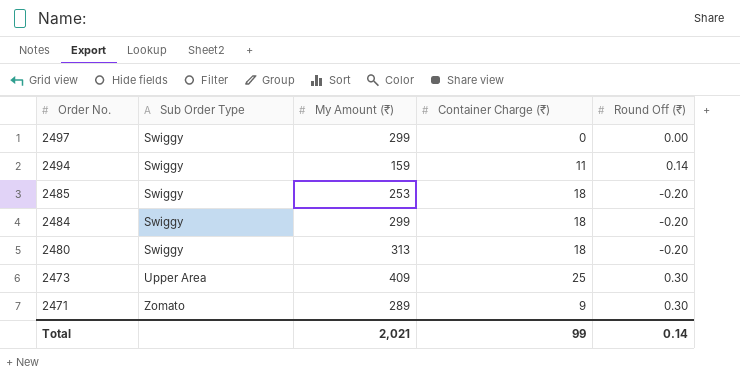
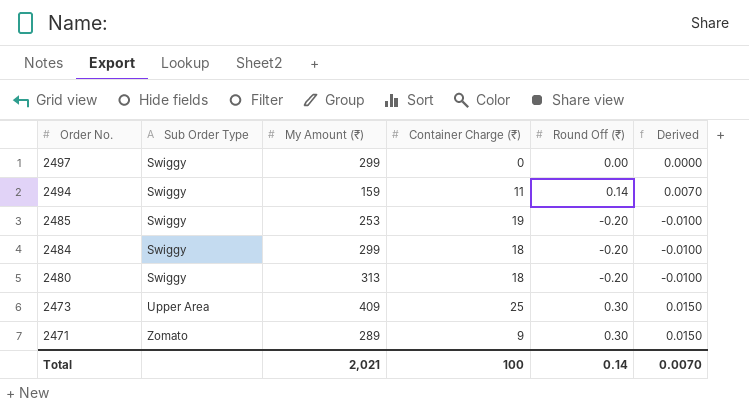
column Derived | formula: none -> [Round Off (₹)] * 0.05
2485 | Container Charge (₹): 18 -> 19
Total | Container Charge (₹): 99 -> 100

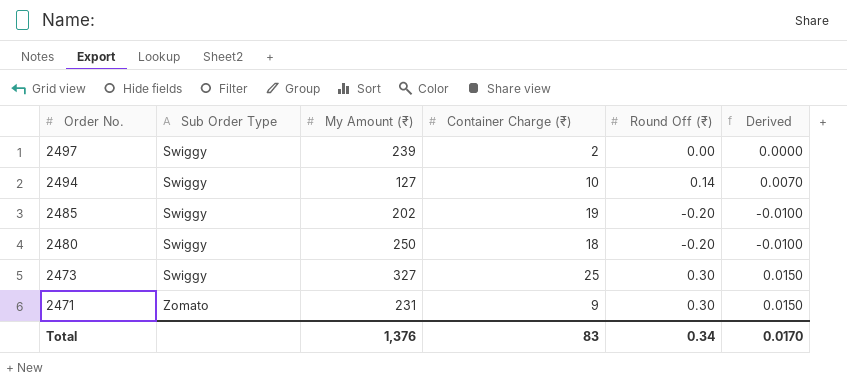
row 2484: Swiggy | 299 | 18 | -0.20 | -0.0100 -> none
2497 | My Amount (₹): 299 -> 239
2497 | Container Charge (₹): 0 -> 2
2494 | My Amount (₹): 159 -> 127
2494 | Container Charge (₹): 11 -> 10
2485 | My Amount (₹): 253 -> 202
2480 | My Amount (₹): 313 -> 250
2473 | Sub Order Type: Upper Area -> Swiggy
2473 | My Amount (₹): 409 -> 327
2471 | My Amount (₹): 289 -> 231
Total | My Amount (₹): 2,021 -> 1,376
Total | Container Charge (₹): 100 -> 83
Total | Round Off (₹): 0.14 -> 0.34
Total | Derived: 0.0070 -> 0.0170

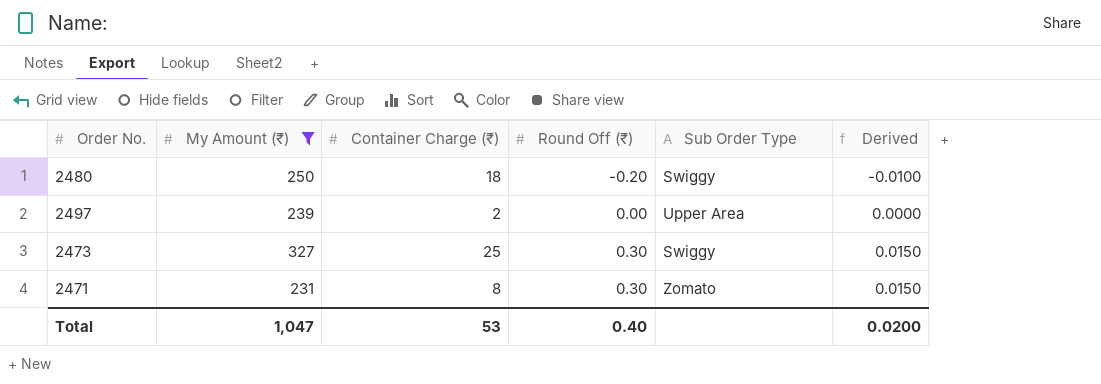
filter: none -> My Amount (₹) >= 231
row order: Order No. descending -> Round Off (₹) ascending
column Sub Order Type | position: 2 -> 5
2497 | Sub Order Type: Swiggy -> Upper Area
2471 | Container Charge (₹): 9 -> 8
Total | My Amount (₹): 1,376 -> 1,047
Total | Container Charge (₹): 83 -> 53
Total | Round Off (₹): 0.34 -> 0.40
Total | Derived: 0.0170 -> 0.0200

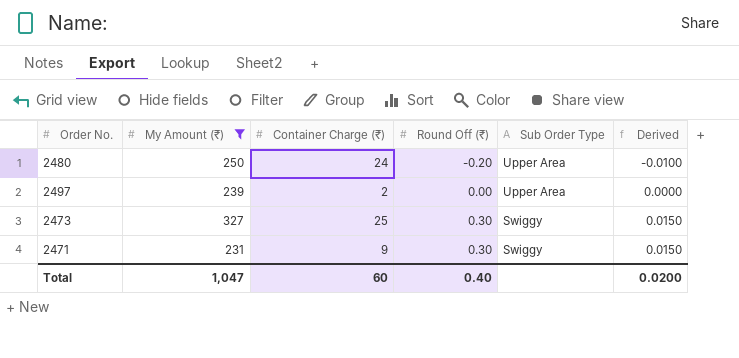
2480 | Container Charge (₹): 18 -> 24
2480 | Sub Order Type: Swiggy -> Upper Area
2471 | Container Charge (₹): 8 -> 9
2471 | Sub Order Type: Zomato -> Swiggy
Total | Container Charge (₹): 53 -> 60

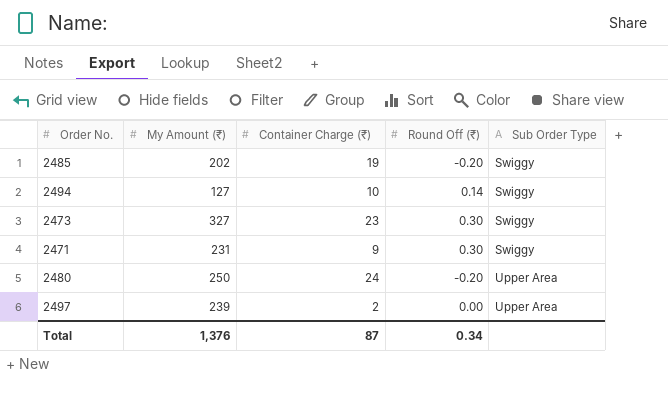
filter: My Amount (₹) >= 231 -> none
row order: Round Off (₹) ascending -> Sub Order Type ascending
column Derived | formula: [Round Off (₹)] * 0.05 -> none
2473 | Container Charge (₹): 25 -> 23
Total | My Amount (₹): 1,047 -> 1,376
Total | Container Charge (₹): 60 -> 87
Total | Round Off (₹): 0.40 -> 0.34

